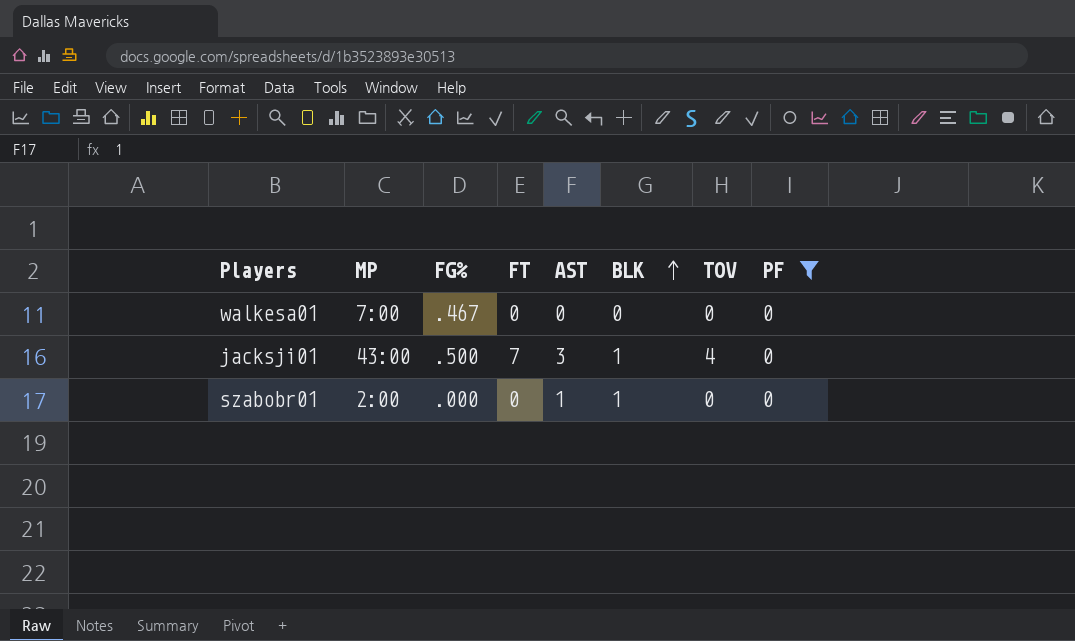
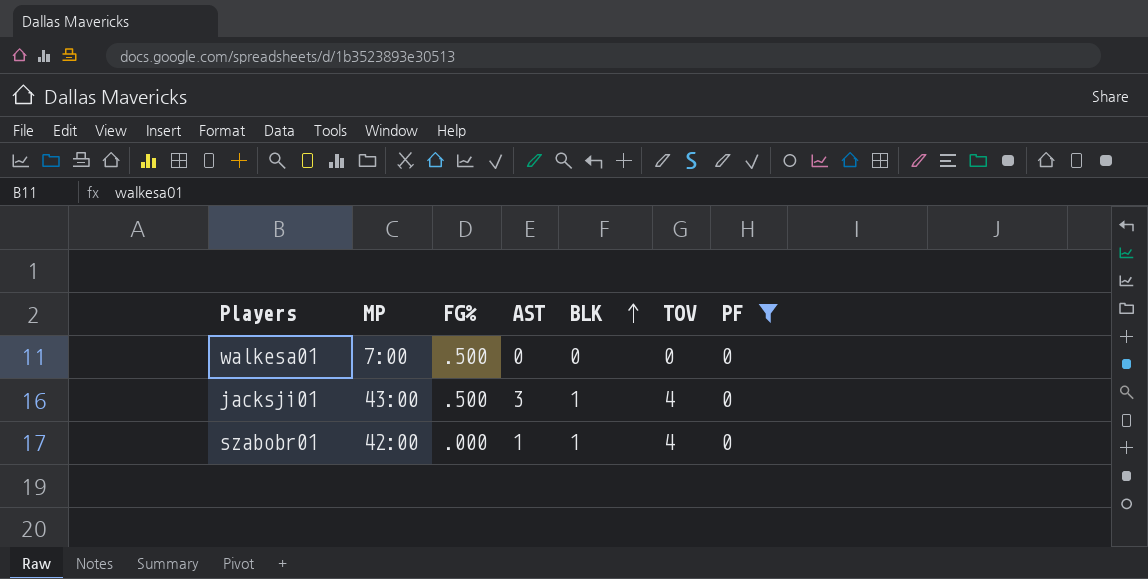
column FT | position: 4 -> none
walkesa01 | FG%: .467 -> .500
szabobr01 | MP: 2:00 -> 42:00
szabobr01 | TOV: 0 -> 4

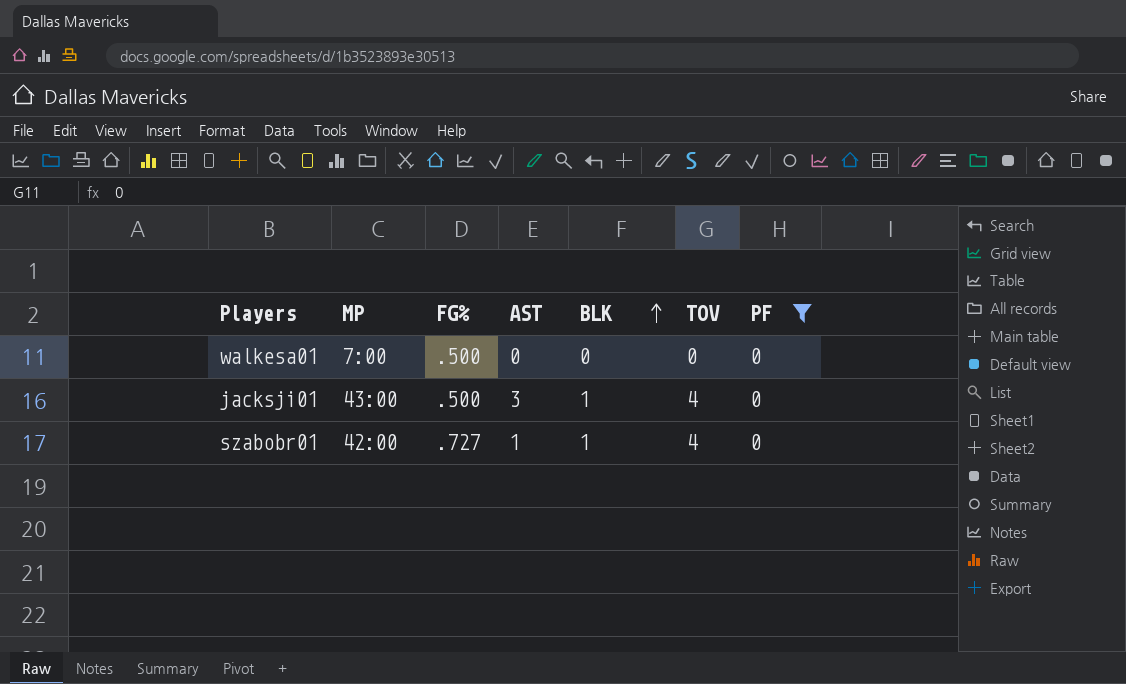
szabobr01 | FG%: .000 -> .727

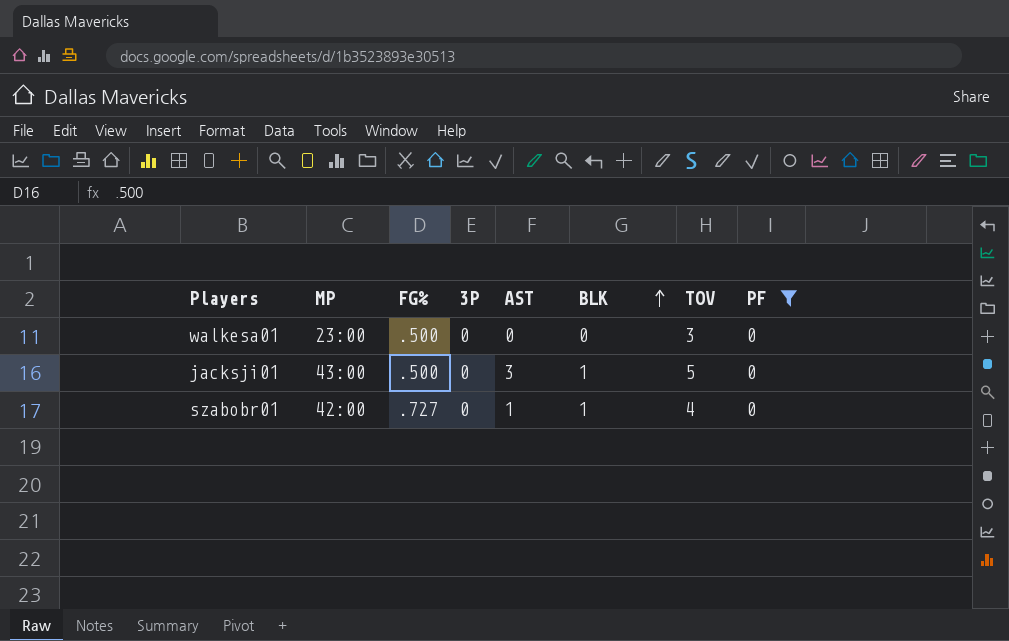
column 3P | position: none -> 4
walkesa01 | MP: 7:00 -> 23:00
walkesa01 | TOV: 0 -> 3
jacksji01 | TOV: 4 -> 5

